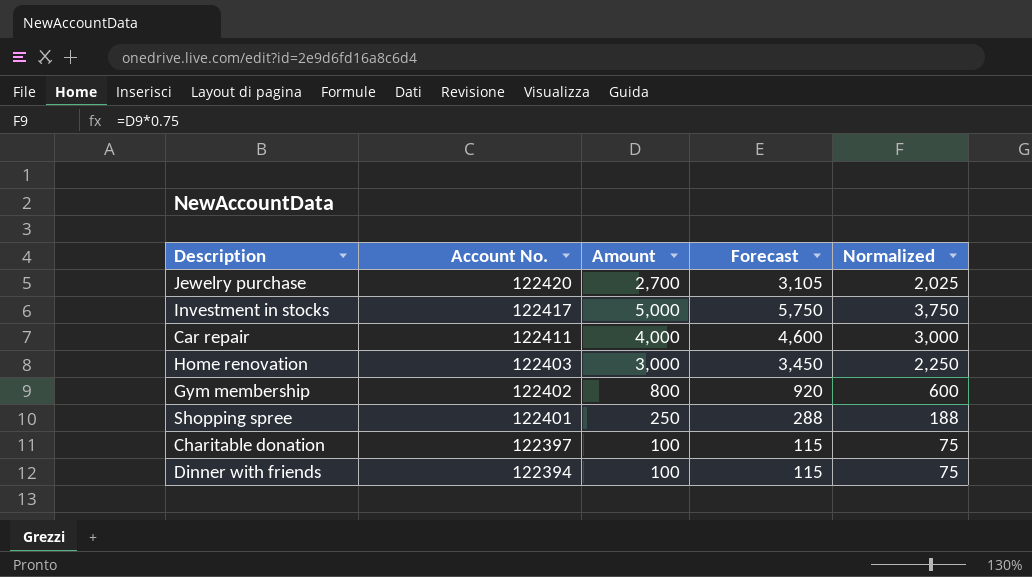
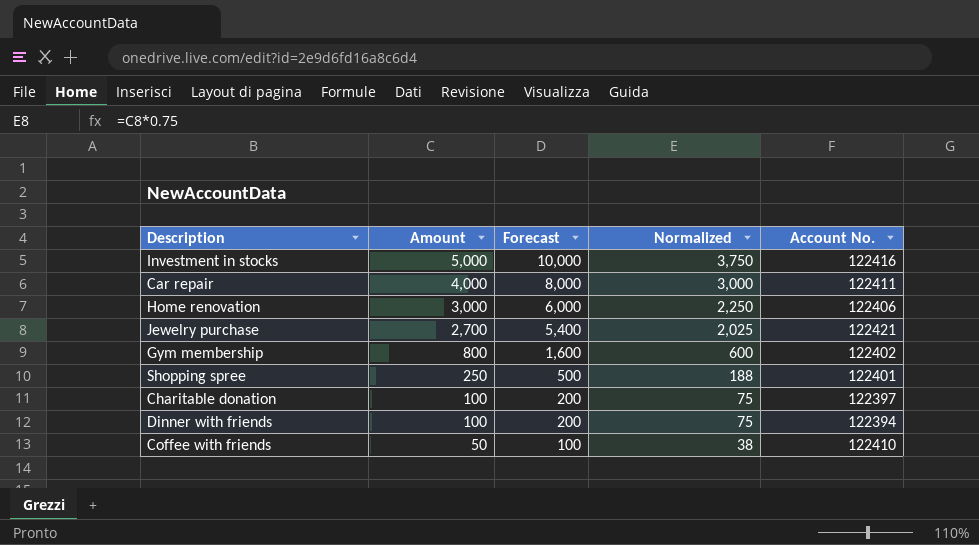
row order: Account No. descending -> Amount descending
column Forecast | formula: [Amount] * 1.15 -> [Amount] * 2
column Account No. | position: 2 -> 5
Investment in stocks | Account No.: 122417 -> 122416
Home renovation | Account No.: 122403 -> 122406
Jewelry purchase | Account No.: 122420 -> 122421
row Coffee with friends: none -> 50 | 100 | 38 | 122410

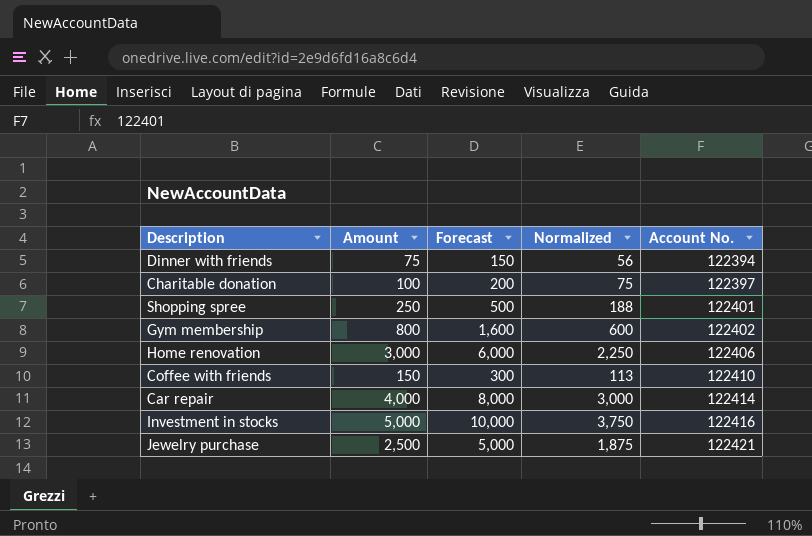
row order: Amount descending -> Account No. ascending
Dinner with friends | Amount: 100 -> 75
Dinner with friends | Forecast: 200 -> 150
Dinner with friends | Normalized: 75 -> 56
Coffee with friends | Amount: 50 -> 150
Coffee with friends | Forecast: 100 -> 300
Coffee with friends | Normalized: 38 -> 113
Car repair | Account No.: 122411 -> 122414
Jewelry purchase | Amount: 2,700 -> 2,500
Jewelry purchase | Forecast: 5,400 -> 5,000
Jewelry purchase | Normalized: 2,025 -> 1,875

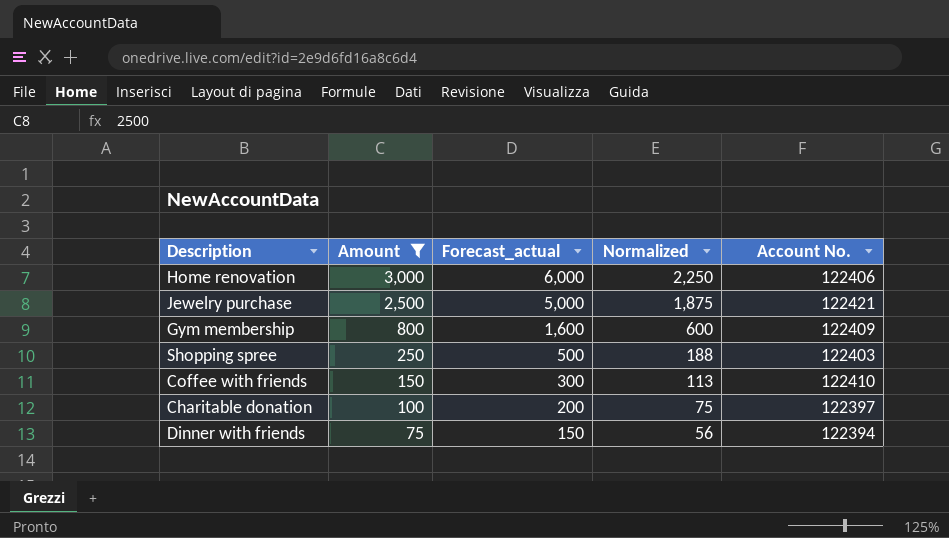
filter: none -> Amount <= 3,000
row order: Account No. ascending -> Amount descending
column name: Forecast -> Forecast_actual
Gym membership | Account No.: 122402 -> 122409
Shopping spree | Account No.: 122401 -> 122403

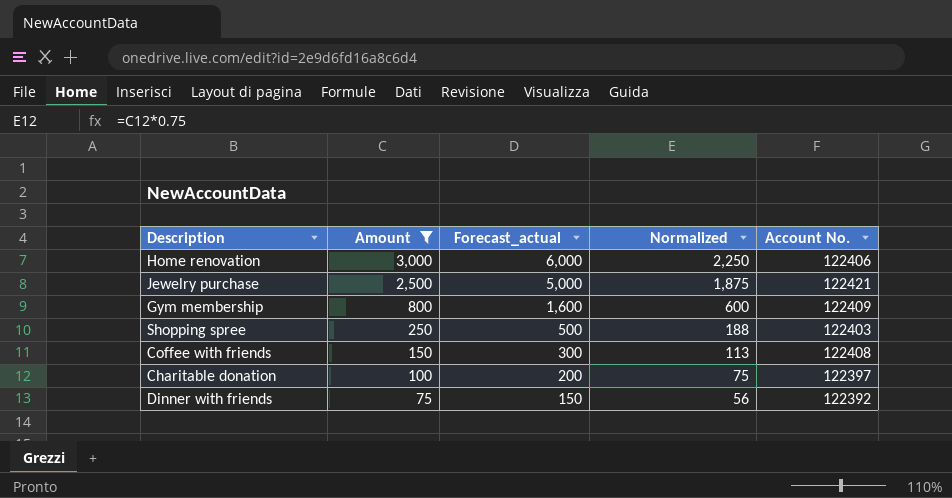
Coffee with friends | Account No.: 122410 -> 122408
Dinner with friends | Account No.: 122394 -> 122392

